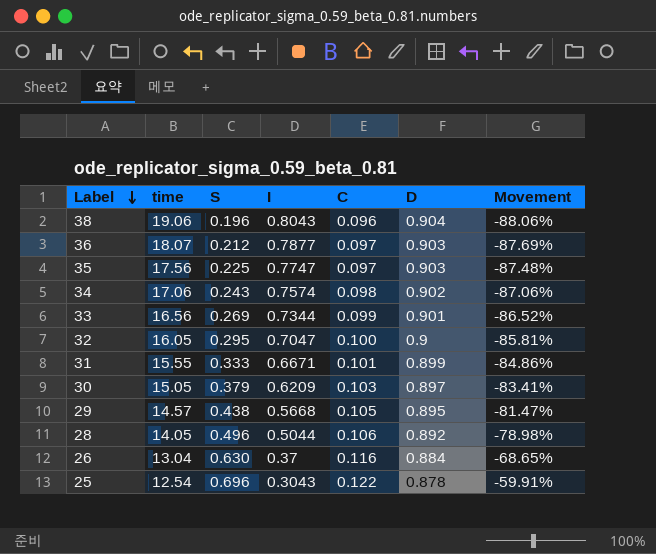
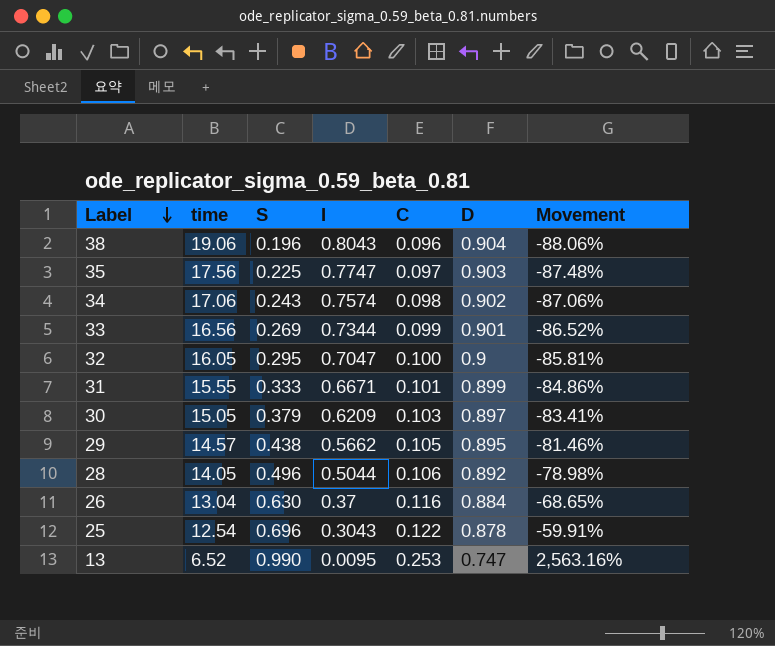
row 36: 18.07 | 0.212 | 0.7877 | 0.097 | 0.903 | -87.69% -> none
29 | I: 0.5668 -> 0.5662
29 | Movement: -81.47% -> -81.46%
row 13: none -> 6.52 | 0.990 | 0.0095 | 0.253 | 0.747 | 2,563.16%

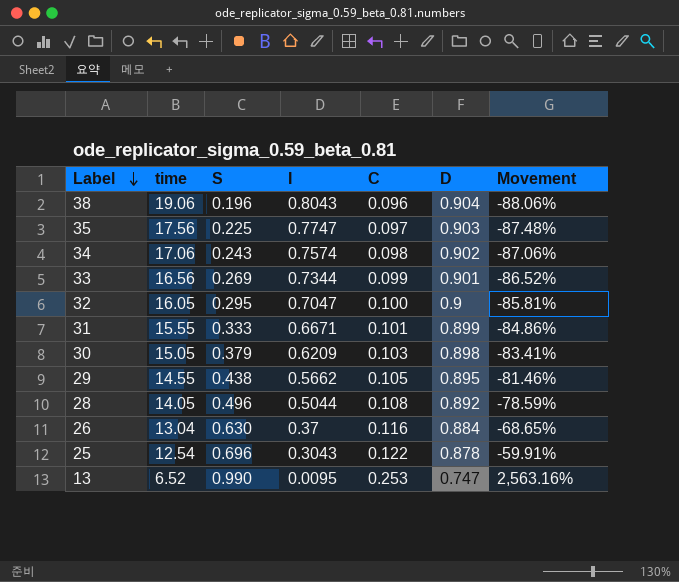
30 | D: 0.897 -> 0.898
29 | time: 14.57 -> 14.55
28 | C: 0.106 -> 0.108
28 | Movement: -78.98% -> -78.59%

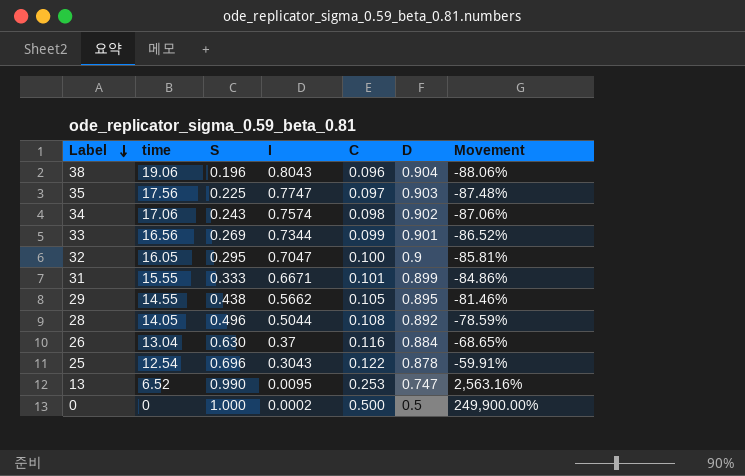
row 30: 15.05 | 0.379 | 0.6209 | 0.103 | 0.898 | -83.41% -> none
row 0: none -> 0 | 1.000 | 0.0002 | 0.500 | 0.5 | 249,900.00%

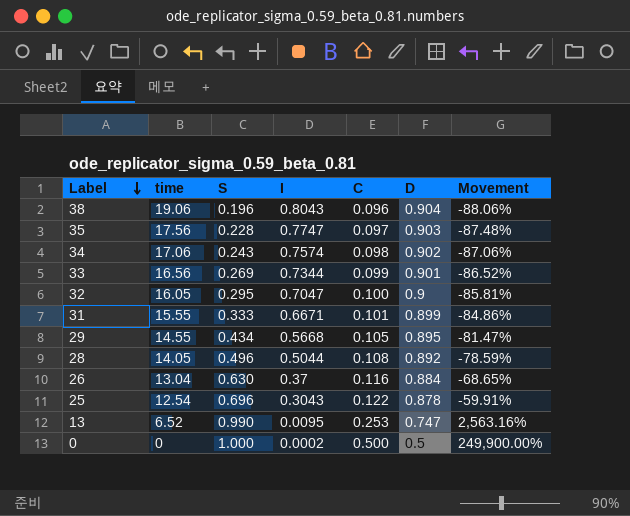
35 | S: 0.225 -> 0.228
29 | S: 0.438 -> 0.434
29 | I: 0.5662 -> 0.5668
29 | Movement: -81.46% -> -81.47%

